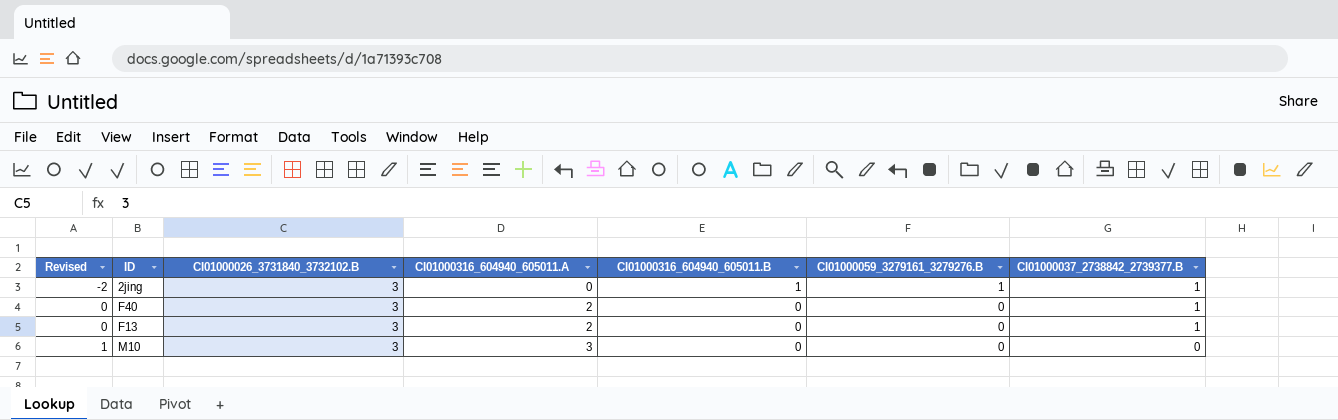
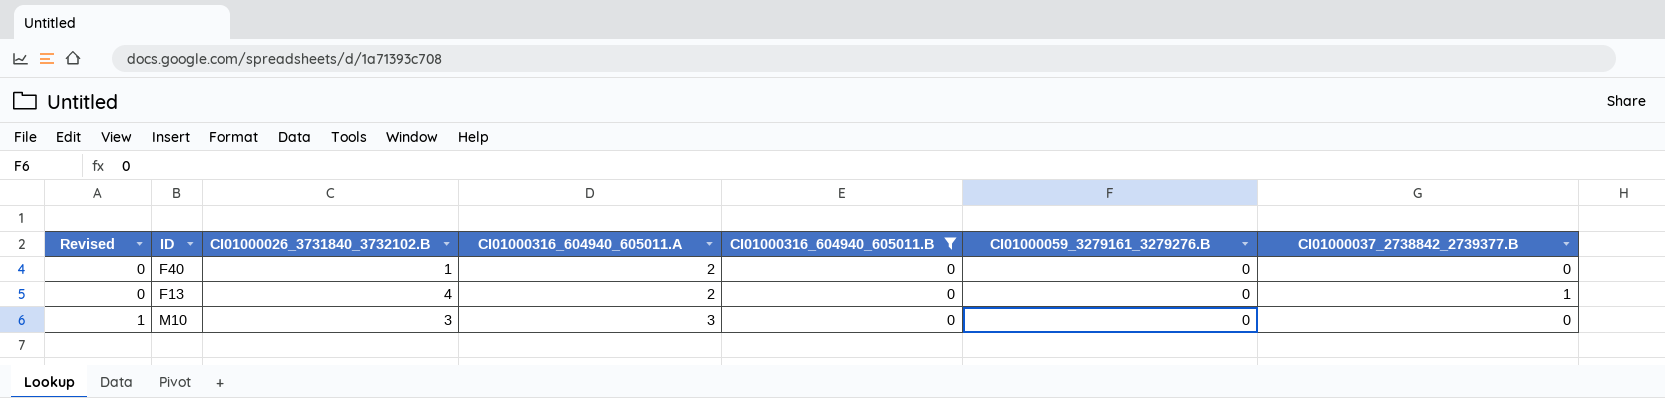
filter: none -> CI01000316_604940_605011.B = 0
F40 | CI01000026_3731840_3732102.B: 3 -> 1
F40 | CI01000037_2738842_2739377.B: 1 -> 0
F13 | CI01000026_3731840_3732102.B: 3 -> 4

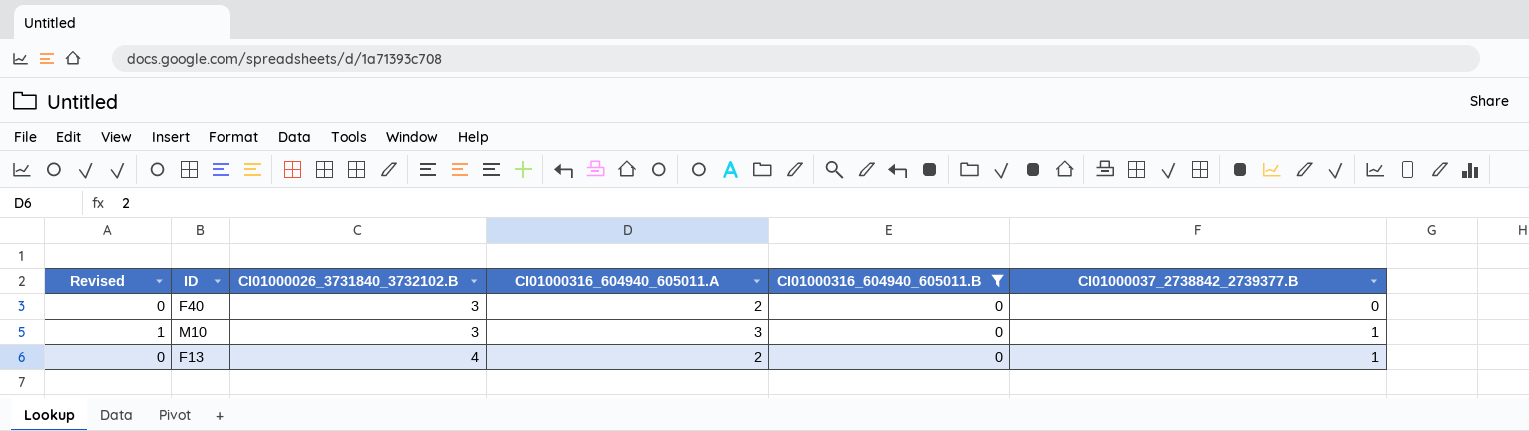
row order: Revised ascending -> CI01000026_3731840_3732102.B ascending
column CI01000059_3279161_3279276.B | position: 6 -> none
F40 | CI01000026_3731840_3732102.B: 1 -> 3
M10 | CI01000037_2738842_2739377.B: 0 -> 1

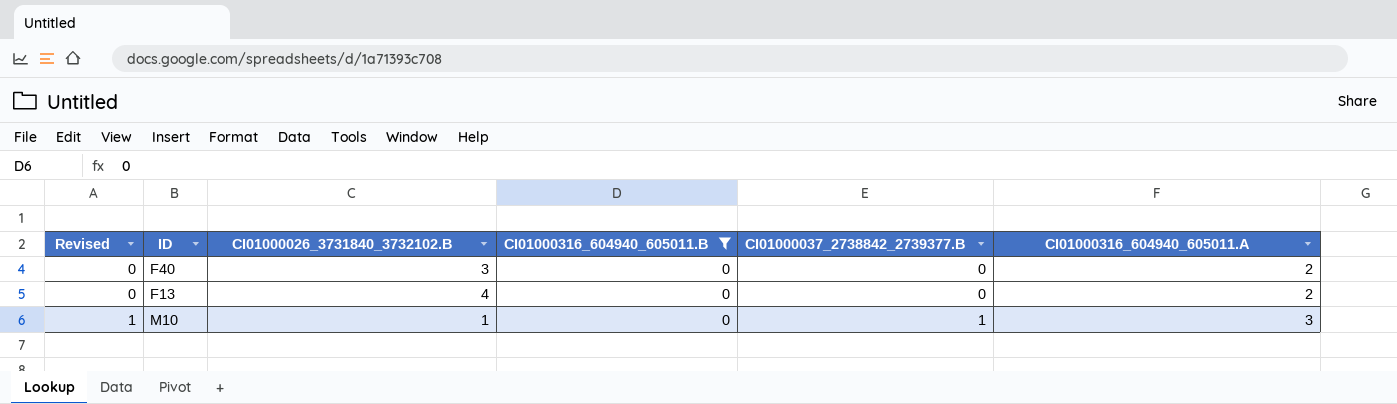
row order: CI01000026_3731840_3732102.B ascending -> Revised ascending
column CI01000316_604940_605011.A | position: 4 -> 6
F13 | CI01000037_2738842_2739377.B: 1 -> 0
M10 | CI01000026_3731840_3732102.B: 3 -> 1

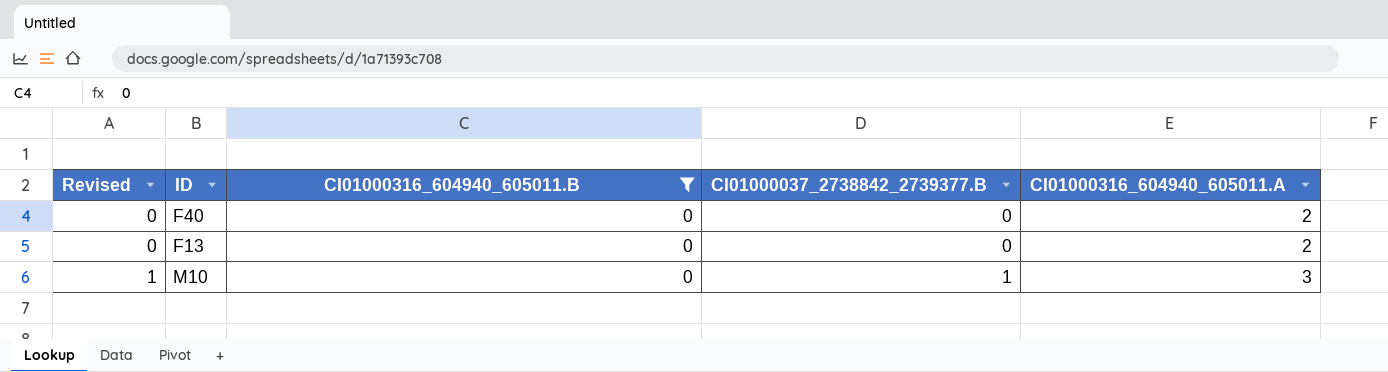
column CI01000026_3731840_3732102.B | position: 3 -> none

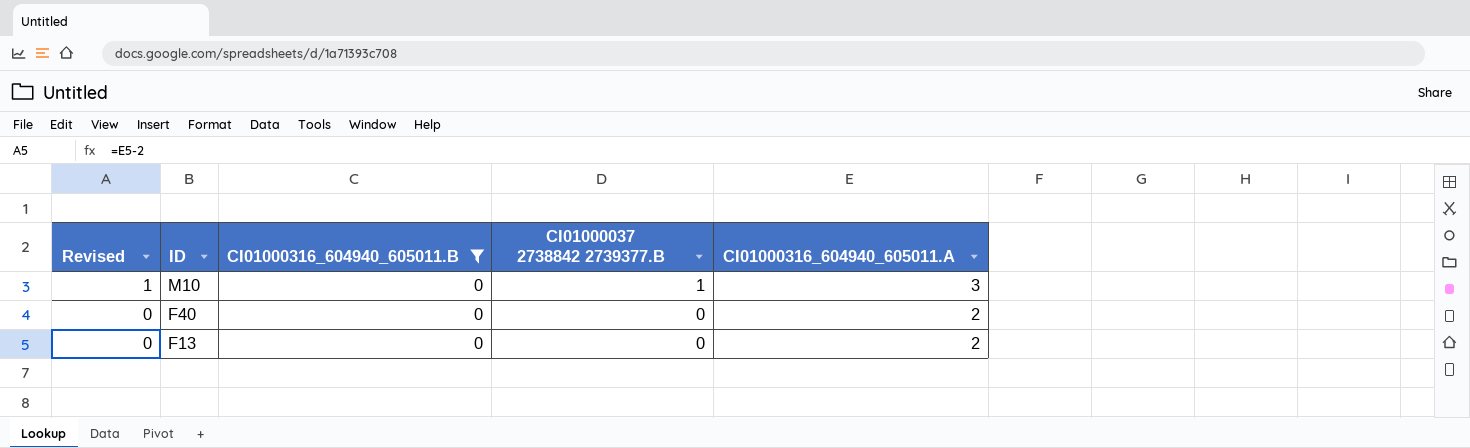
row order: Revised ascending -> Revised descending
column name: CI01000037_2738842_2739377.B -> CI01000037 2738842 2739377.B

